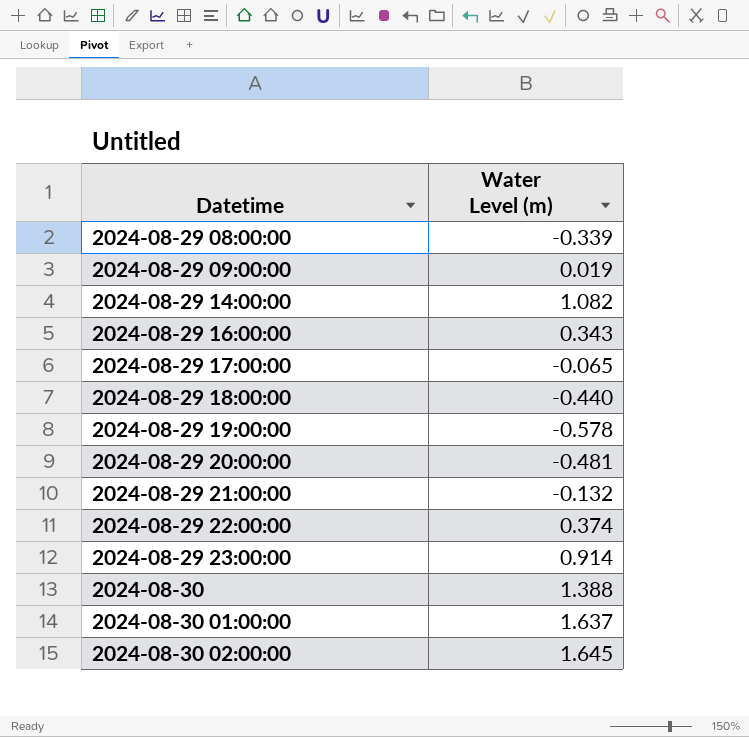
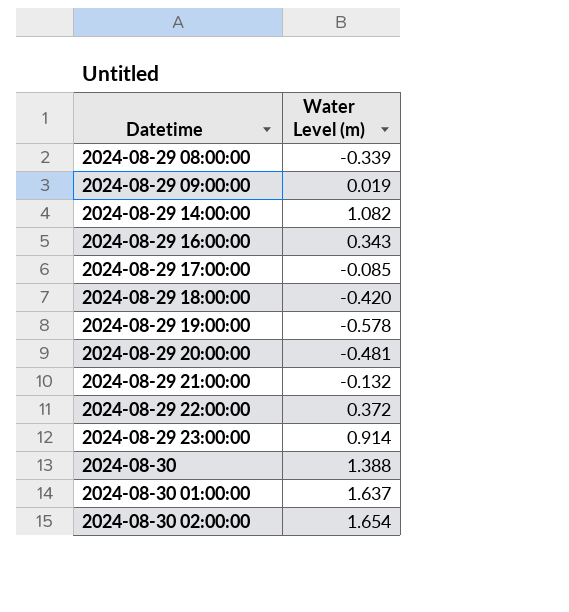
2024-08-29 17:00:00 | Water Level (m): -0.065 -> -0.085
2024-08-29 18:00:00 | Water Level (m): -0.440 -> -0.420
2024-08-29 22:00:00 | Water Level (m): 0.374 -> 0.372
2024-08-30 02:00:00 | Water Level (m): 1.645 -> 1.654

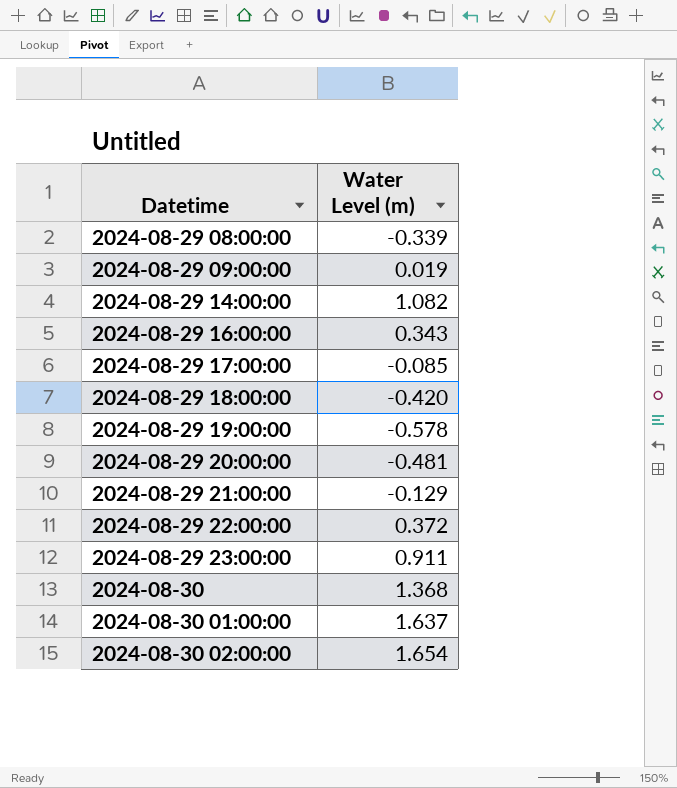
2024-08-29 21:00:00 | Water Level (m): -0.132 -> -0.129
2024-08-29 23:00:00 | Water Level (m): 0.914 -> 0.911
2024-08-30 | Water Level (m): 1.388 -> 1.368

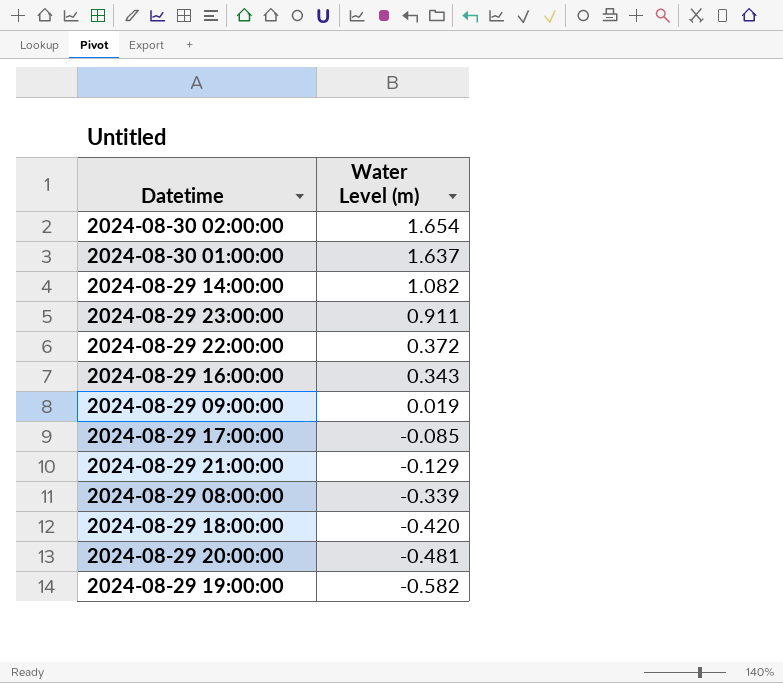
row order: Datetime ascending -> Water Level (m) descending
row 2024-08-30: 1.368 -> none
2024-08-29 19:00:00 | Water Level (m): -0.578 -> -0.582

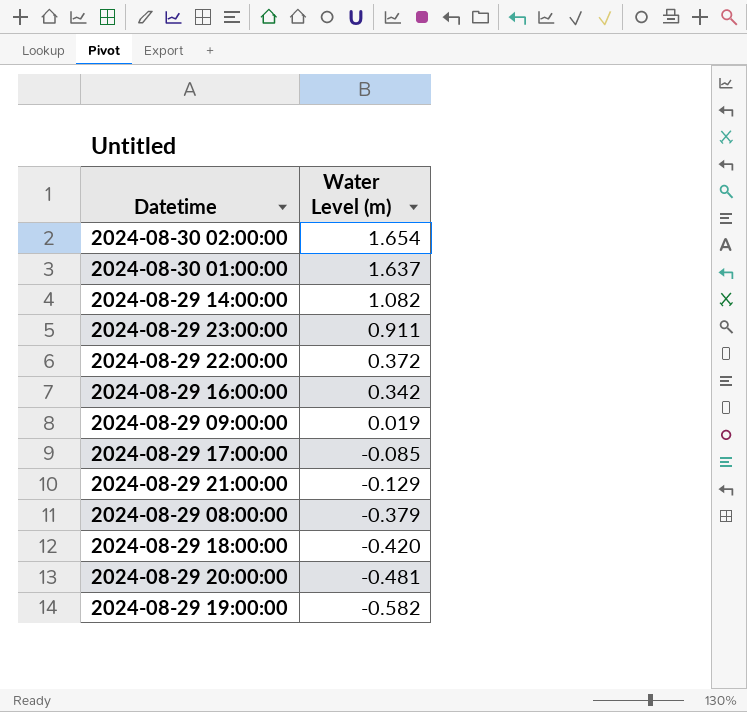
2024-08-29 16:00:00 | Water Level (m): 0.343 -> 0.342
2024-08-29 08:00:00 | Water Level (m): -0.339 -> -0.379

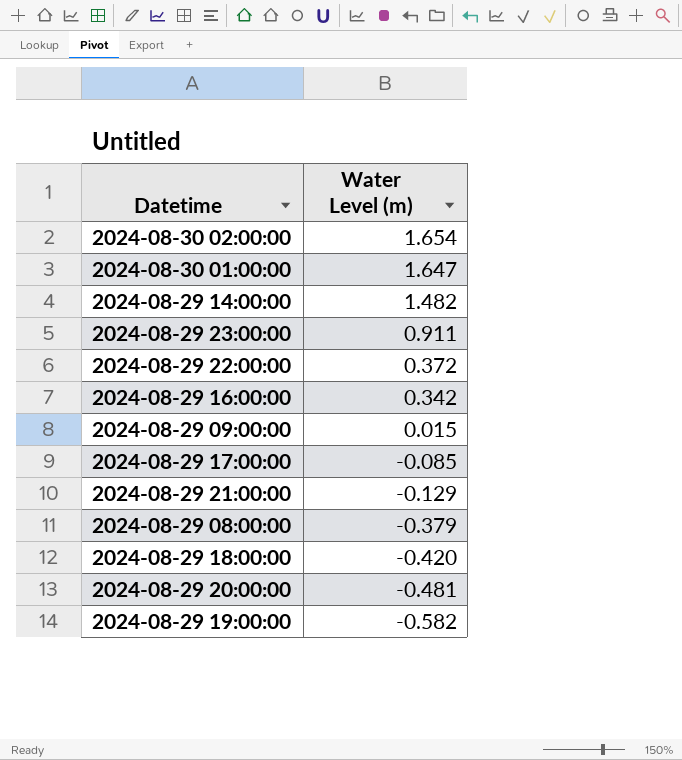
2024-08-30 01:00:00 | Water Level (m): 1.637 -> 1.647
2024-08-29 14:00:00 | Water Level (m): 1.082 -> 1.482
2024-08-29 09:00:00 | Water Level (m): 0.019 -> 0.015

